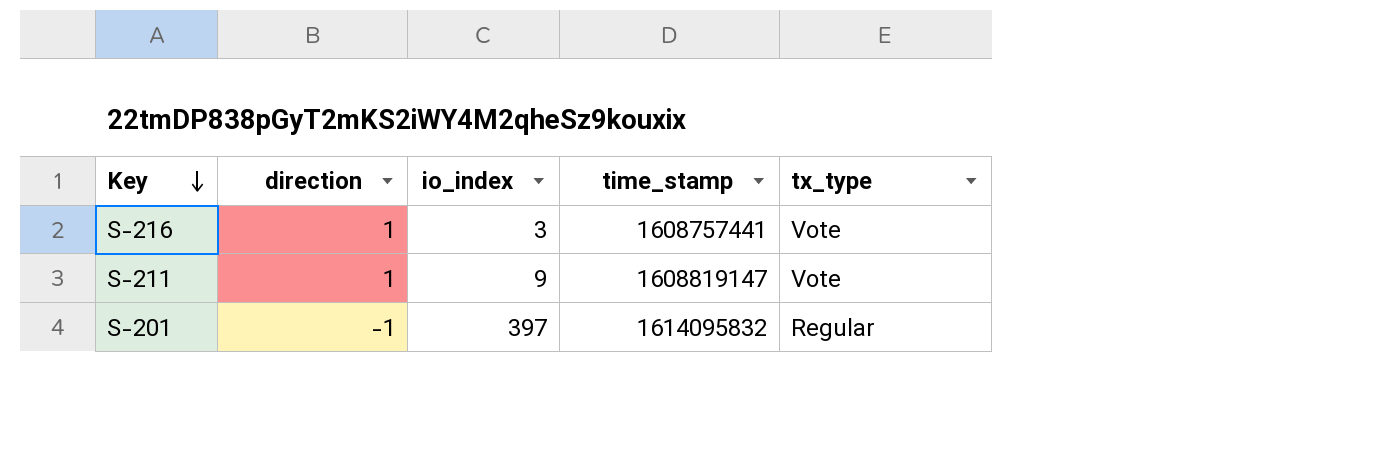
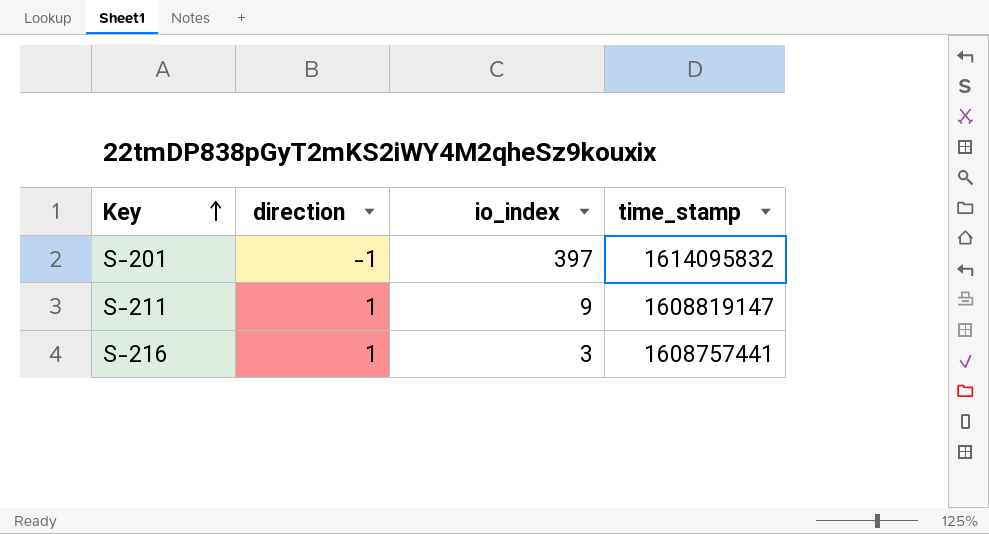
row order: Key descending -> Key ascending
column tx_type | position: 5 -> none

